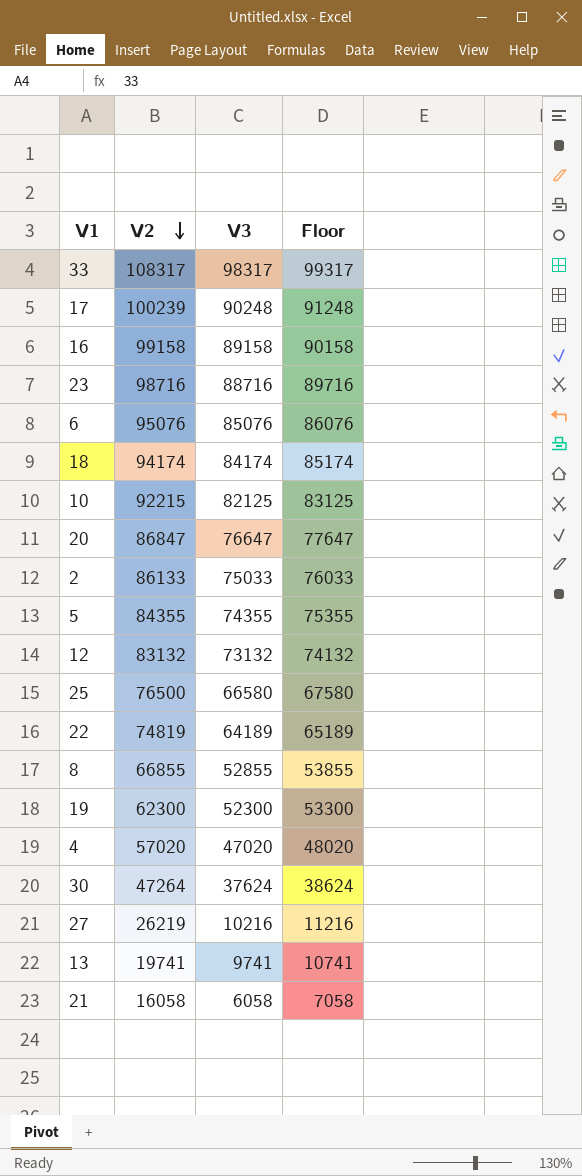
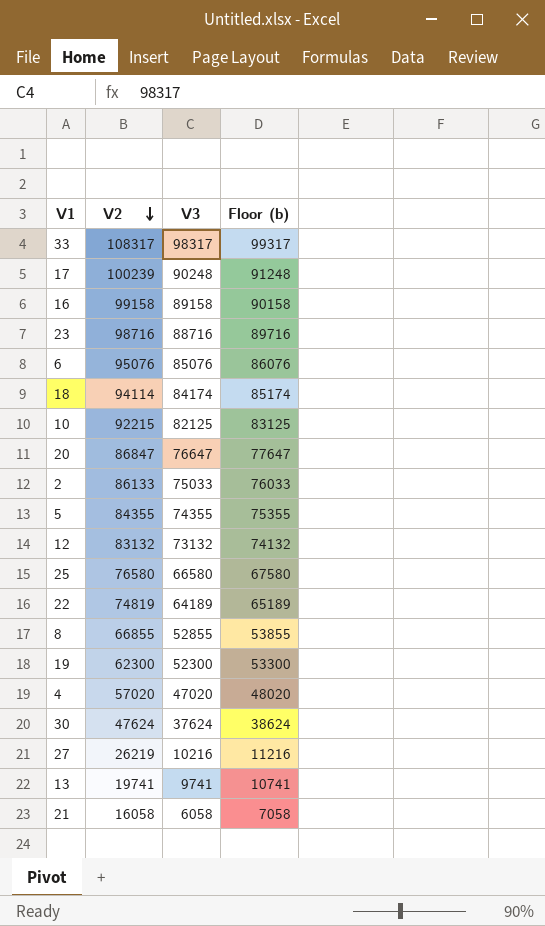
column name: Floor -> Floor (b)
18 | V2: 94174 -> 94114
25 | V2: 76500 -> 76580
30 | V2: 47264 -> 47624

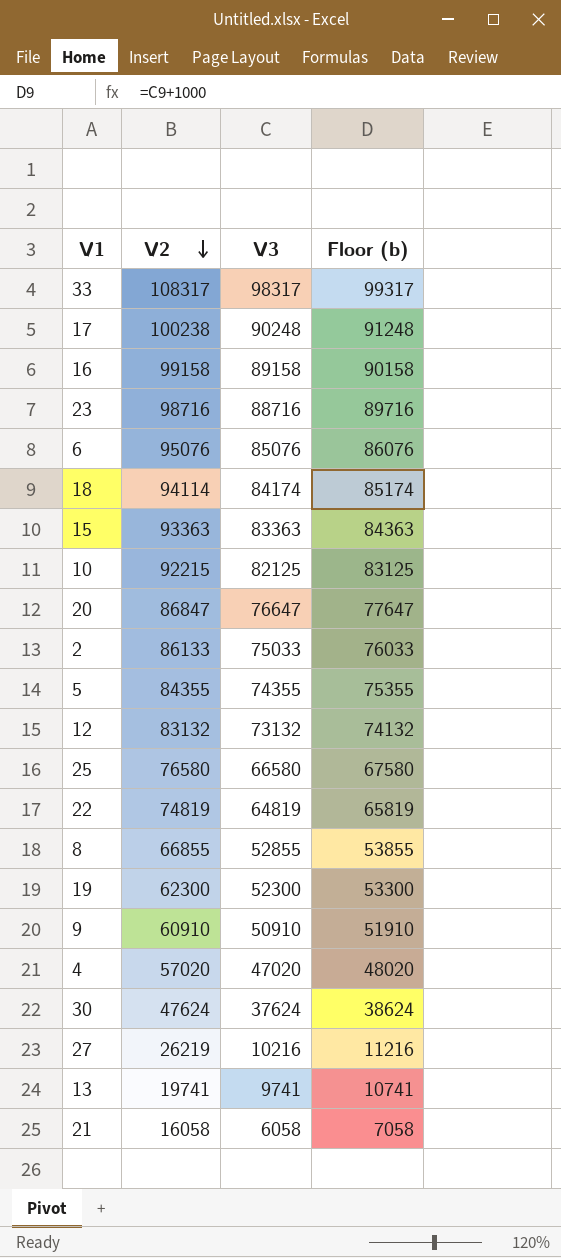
17 | V2: 100239 -> 100238
row 15: none -> 93363 | 83363 | 84363
22 | V3: 64189 -> 64819
22 | Floor (b): 65189 -> 65819
row 9: none -> 60910 | 50910 | 51910

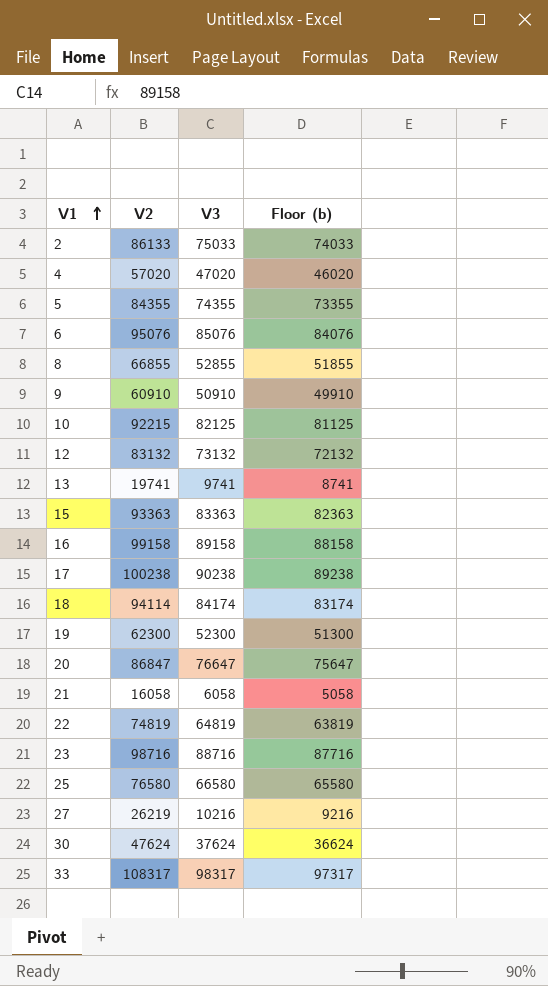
row order: V2 descending -> V1 ascending
column Floor (b) | formula: [V3] + 1000 -> [V3] - 1000
17 | V3: 90248 -> 90238

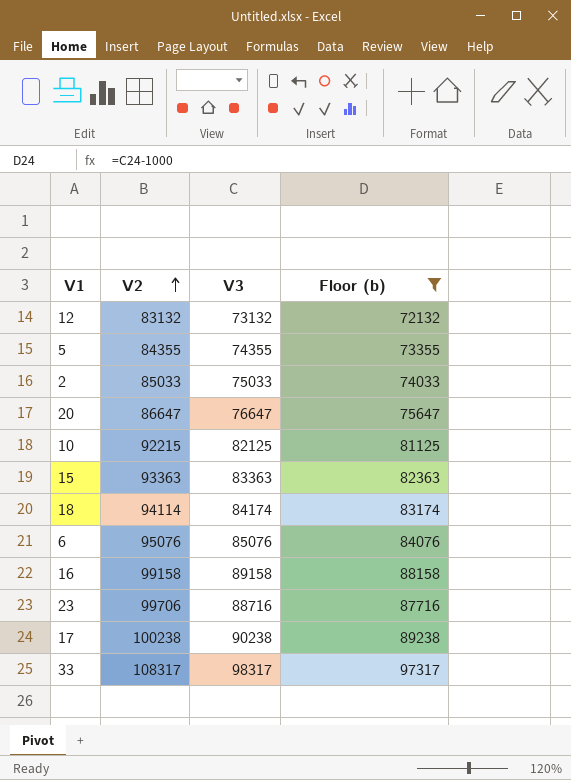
filter: none -> Floor (b) >= 72132
row order: V1 ascending -> V2 ascending
2 | V2: 86133 -> 85033
20 | V2: 86847 -> 86647
23 | V2: 98716 -> 99706

